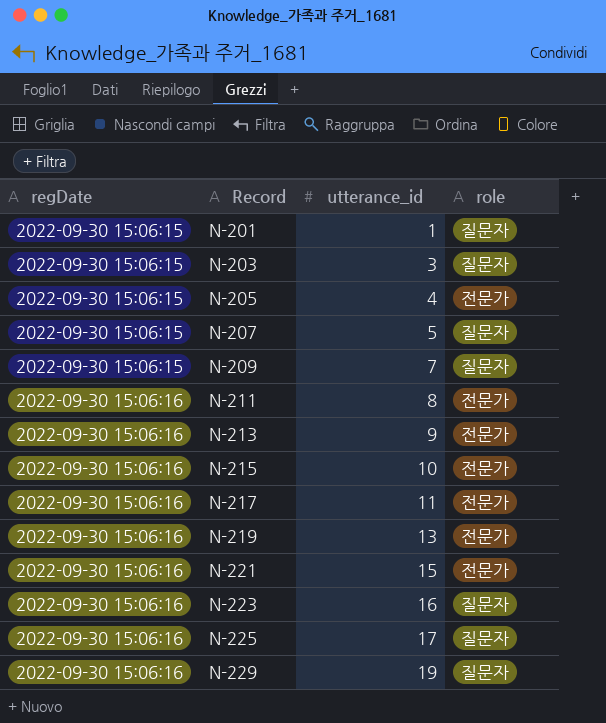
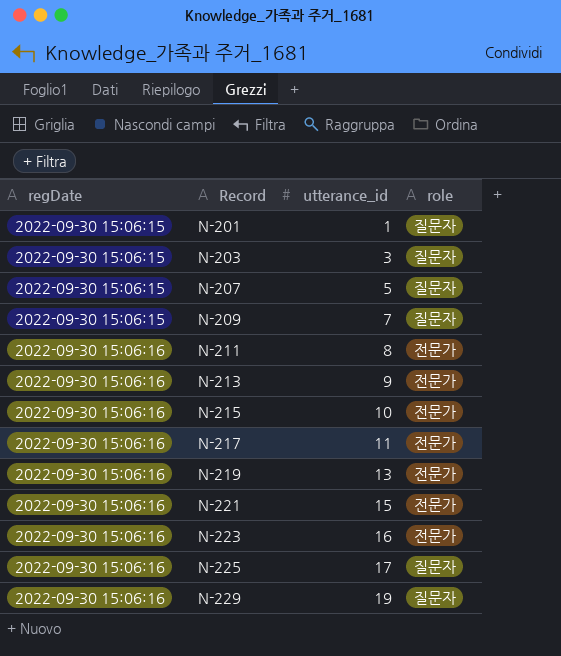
row N-205: 2022-09-30 15:06:15 | 4 | 전문가 -> none
N-223 | role: 질문자 -> 전문가

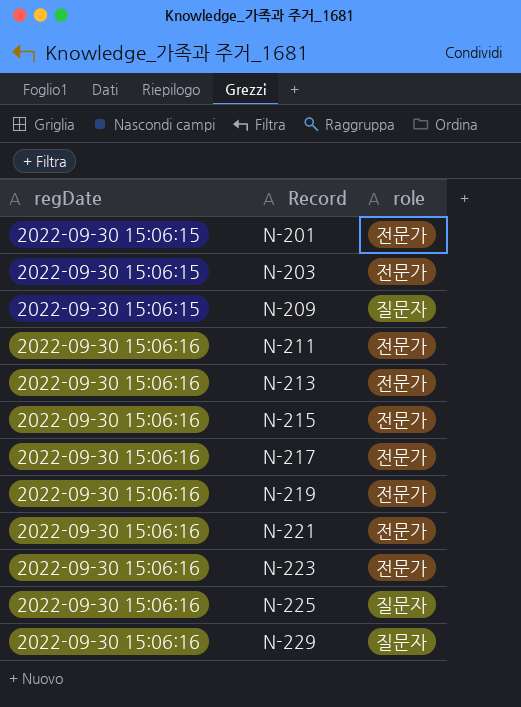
column utterance_id | position: 3 -> none
row N-207: 2022-09-30 15:06:15 | 5 | 질문자 -> none
N-201 | role: 질문자 -> 전문가
N-203 | role: 질문자 -> 전문가

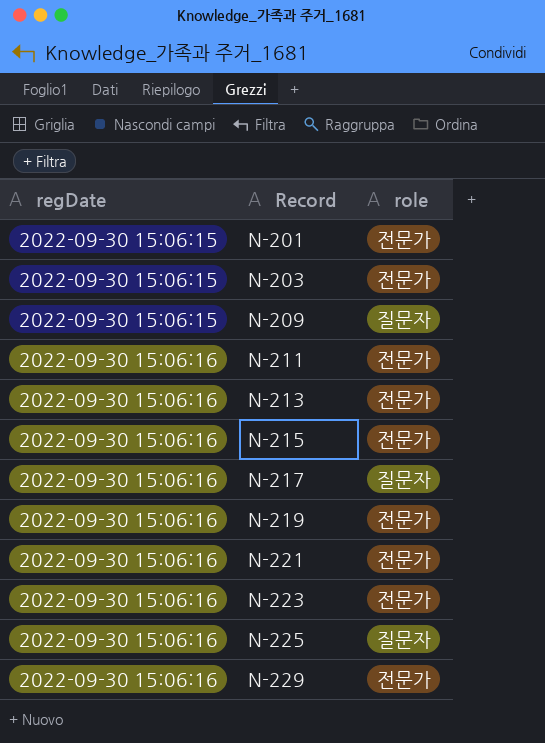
N-217 | role: 전문가 -> 질문자
N-229 | role: 질문자 -> 전문가

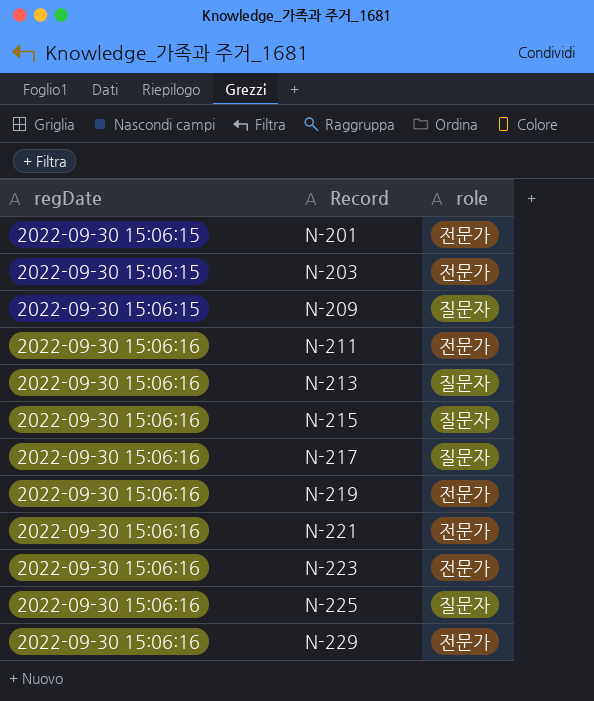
N-213 | role: 전문가 -> 질문자
N-215 | role: 전문가 -> 질문자

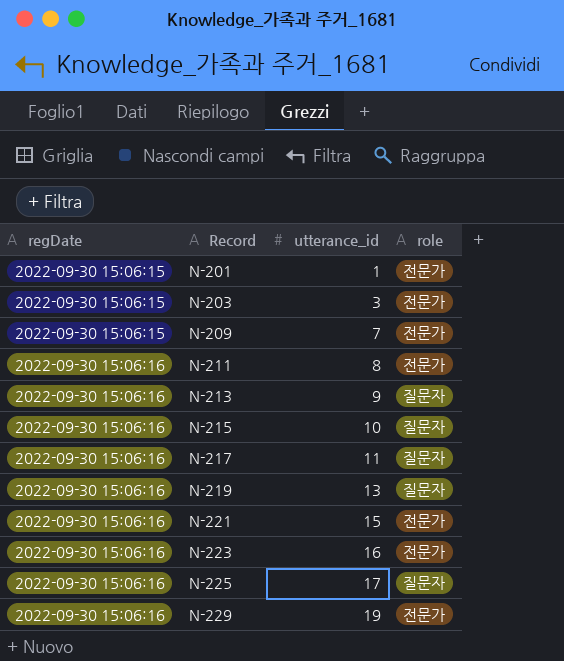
column utterance_id | position: none -> 3
N-209 | role: 질문자 -> 전문가
N-219 | role: 전문가 -> 질문자

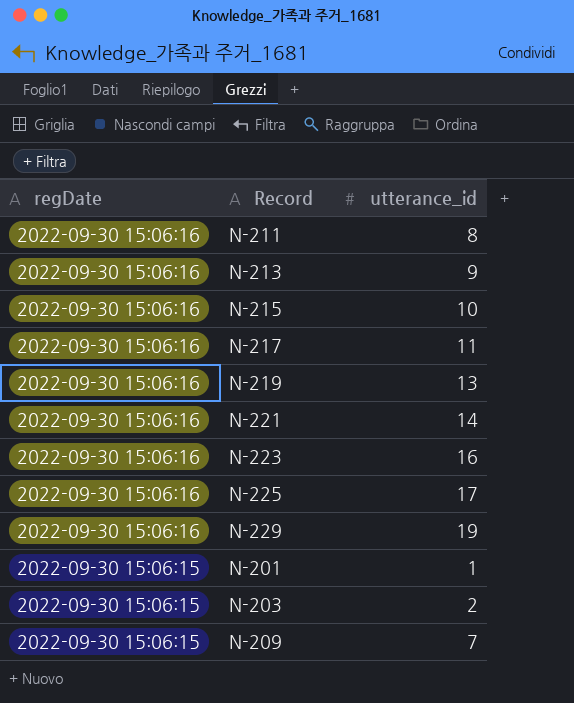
row order: regDate ascending -> regDate descending
column role | position: 4 -> none
N-221 | utterance_id: 15 -> 14
N-203 | utterance_id: 3 -> 2

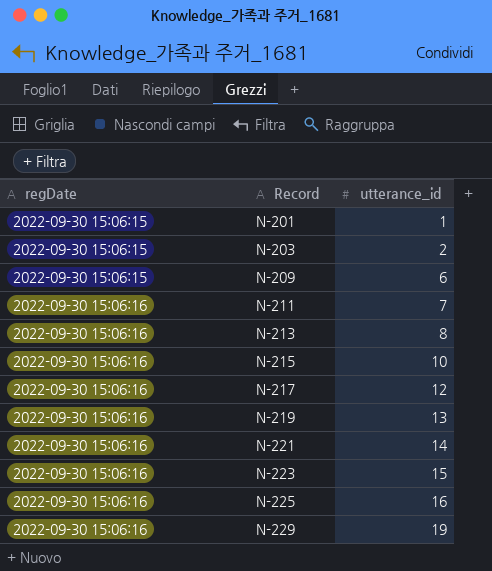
row order: regDate descending -> regDate ascending
N-209 | utterance_id: 7 -> 6
N-211 | utterance_id: 8 -> 7
N-213 | utterance_id: 9 -> 8
N-217 | utterance_id: 11 -> 12
N-223 | utterance_id: 16 -> 15
N-225 | utterance_id: 17 -> 16

